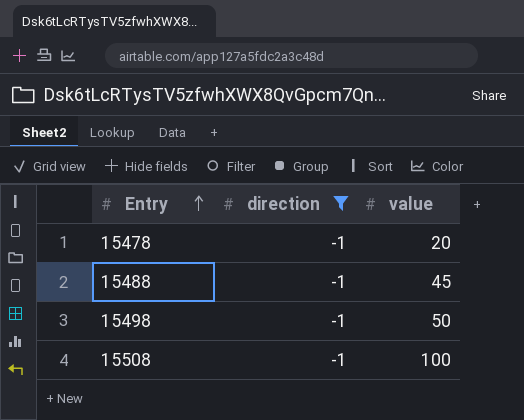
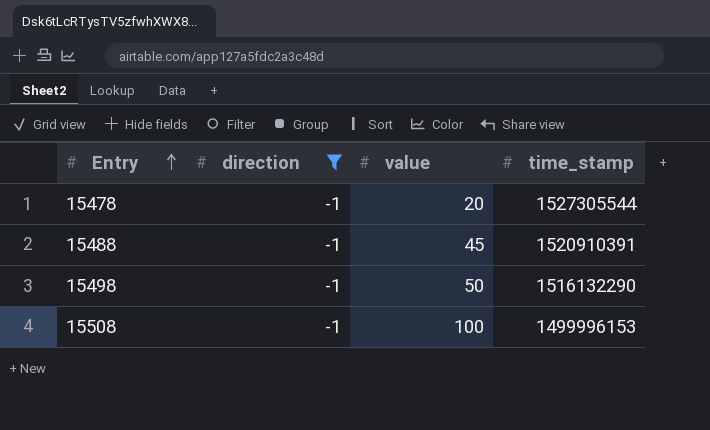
column time_stamp | position: none -> 4

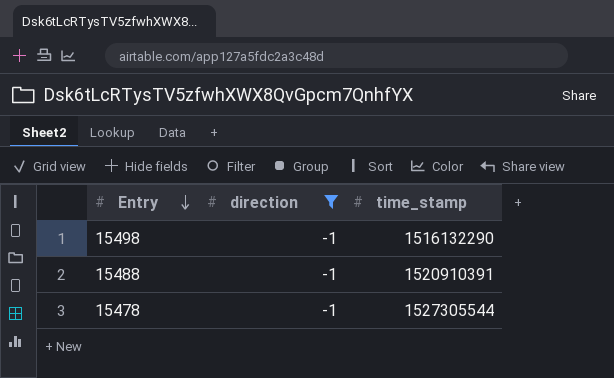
row order: Entry ascending -> Entry descending
column value | position: 3 -> none
row 15508: -1 | 100 | 1499996153 -> none

